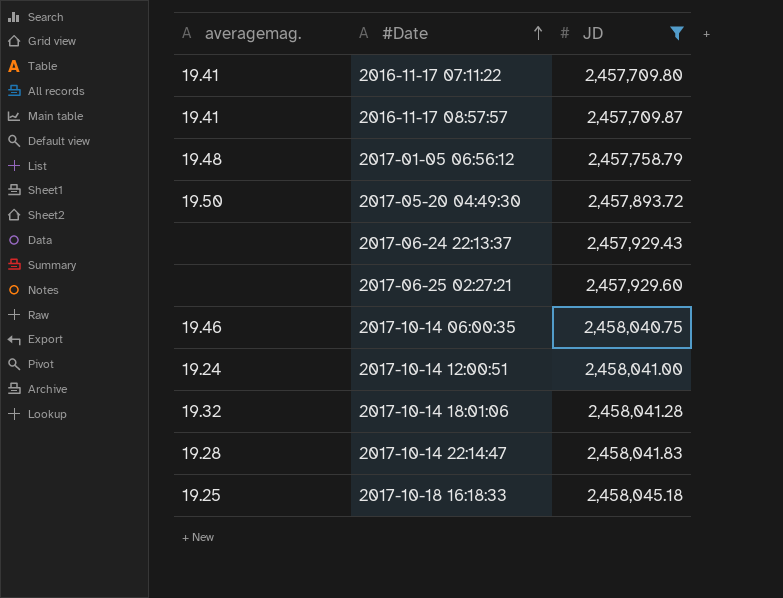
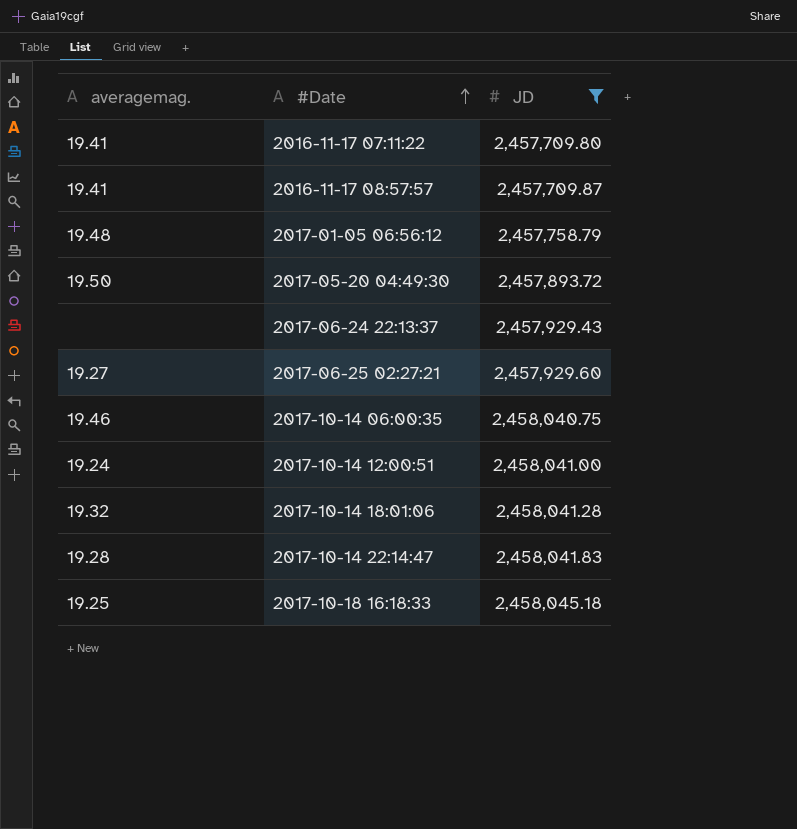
2017-06-25 02:27:21 | averagemag.: none -> 19.27

